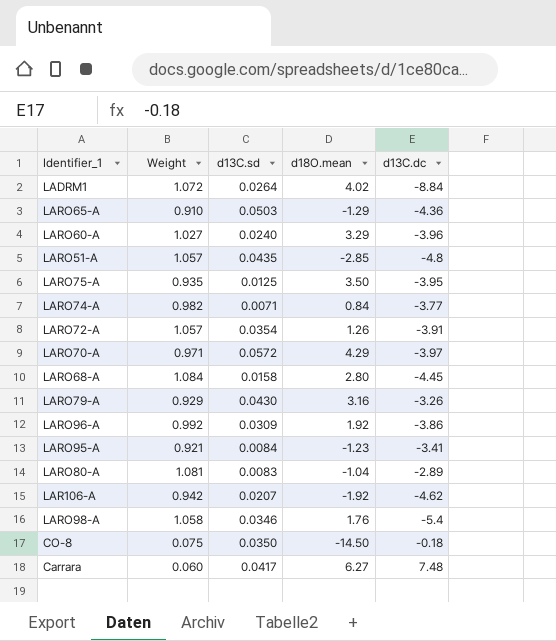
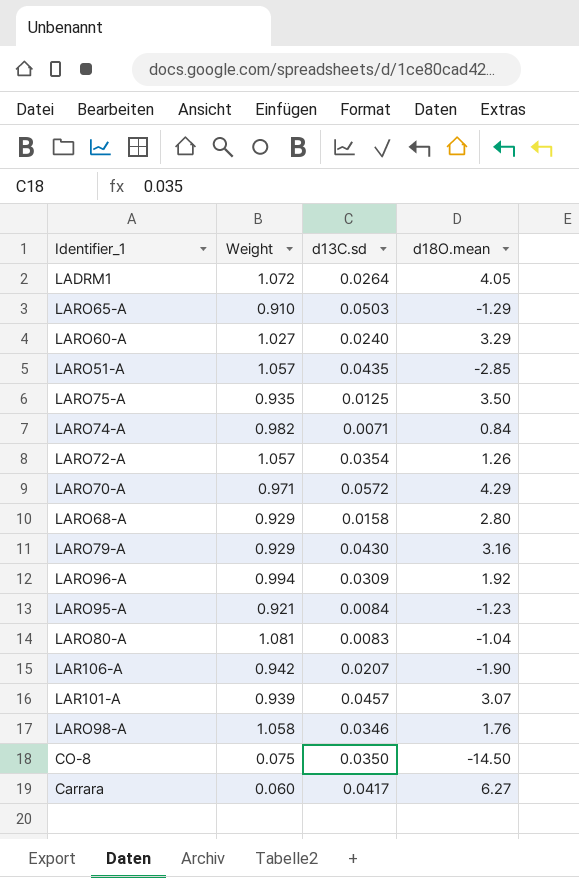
column d13C.dc | position: 5 -> none
LADRM1 | d18O.mean: 4.02 -> 4.05
LARO68-A | Weight: 1.084 -> 0.929
LARO96-A | Weight: 0.992 -> 0.994
LAR106-A | d18O.mean: -1.92 -> -1.90
row LAR101-A: none -> 0.939 | 0.0457 | 3.07

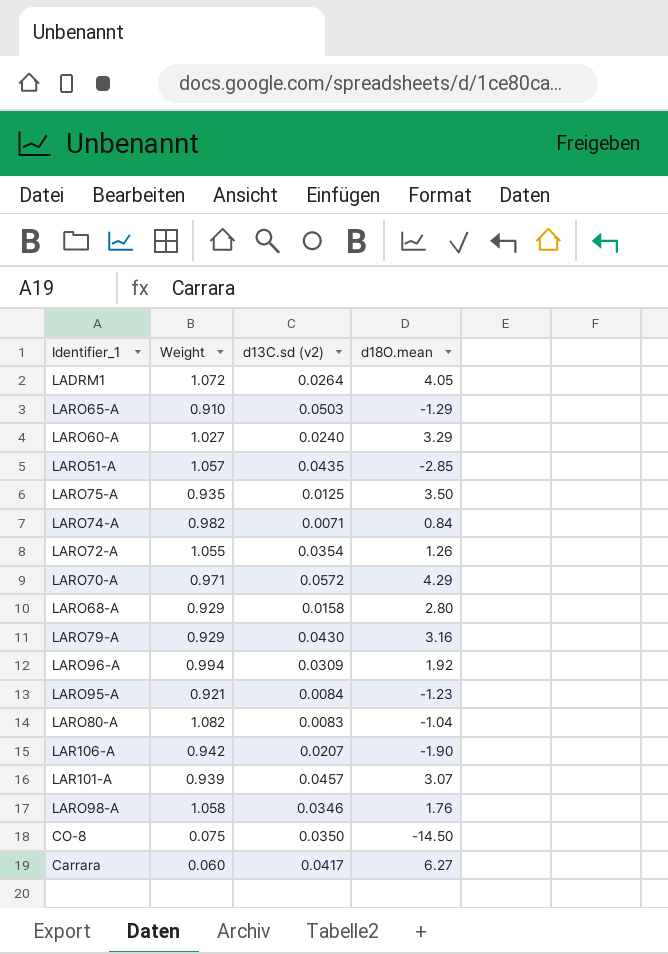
column name: d13C.sd -> d13C.sd (v2)
LARO72-A | Weight: 1.057 -> 1.055
LARO80-A | Weight: 1.081 -> 1.082

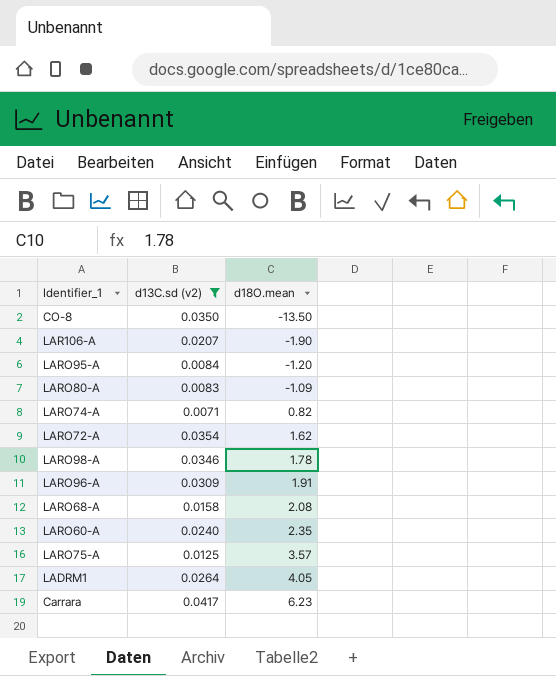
filter: none -> d13C.sd (v2) <= 0.0417
row order: none -> d18O.mean ascending
column Weight | position: 2 -> none
CO-8 | d18O.mean: -14.50 -> -13.50
LARO95-A | d18O.mean: -1.23 -> -1.20
LARO80-A | d18O.mean: -1.04 -> -1.09
LARO74-A | d18O.mean: 0.84 -> 0.82
LARO72-A | d18O.mean: 1.26 -> 1.62
LARO98-A | d18O.mean: 1.76 -> 1.78
LARO96-A | d18O.mean: 1.92 -> 1.91
LARO68-A | d18O.mean: 2.80 -> 2.08
LARO60-A | d18O.mean: 3.29 -> 2.35
LARO75-A | d18O.mean: 3.50 -> 3.57
Carrara | d18O.mean: 6.27 -> 6.23

